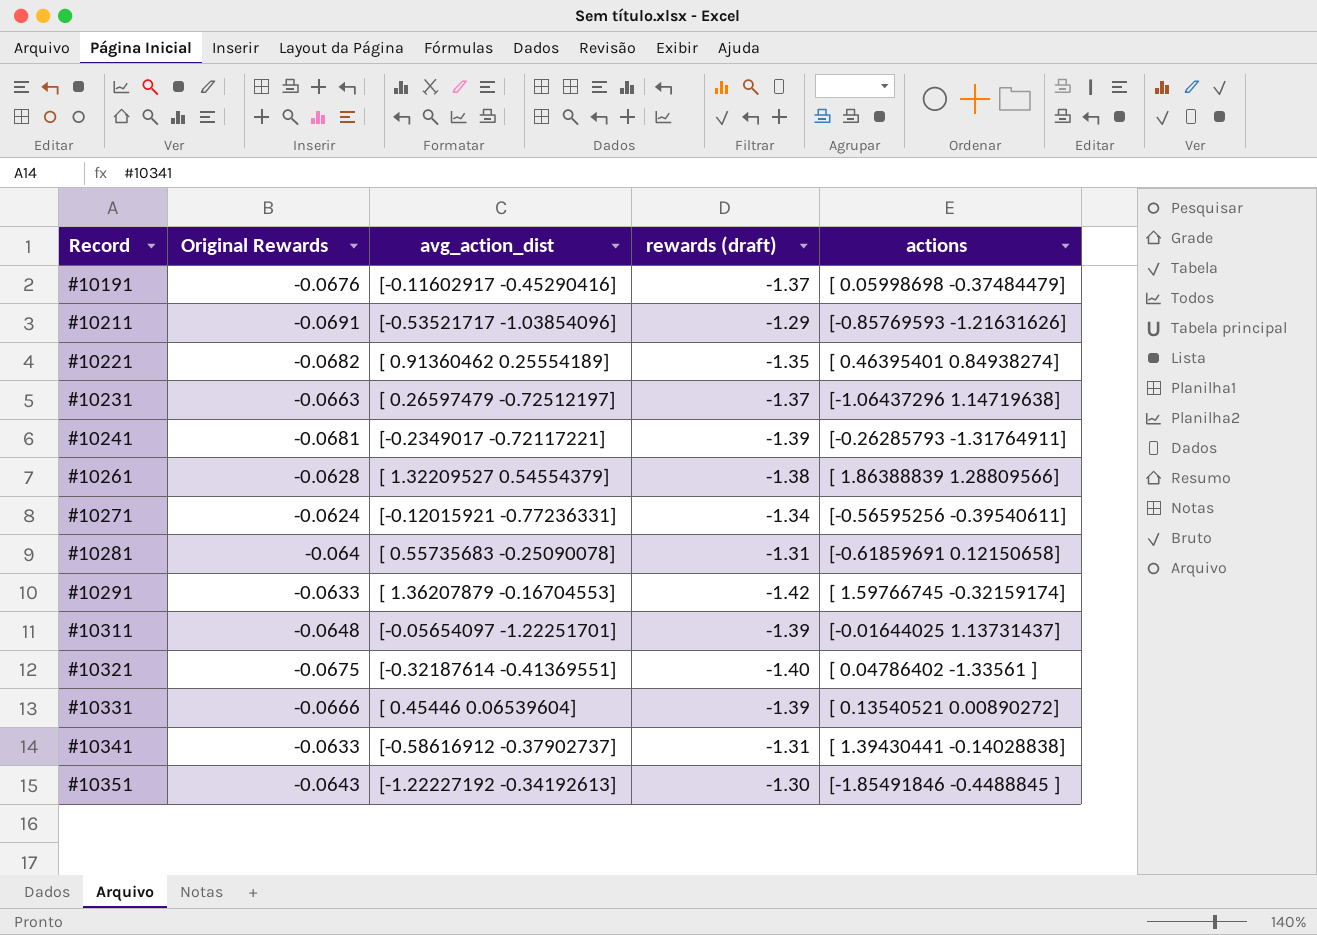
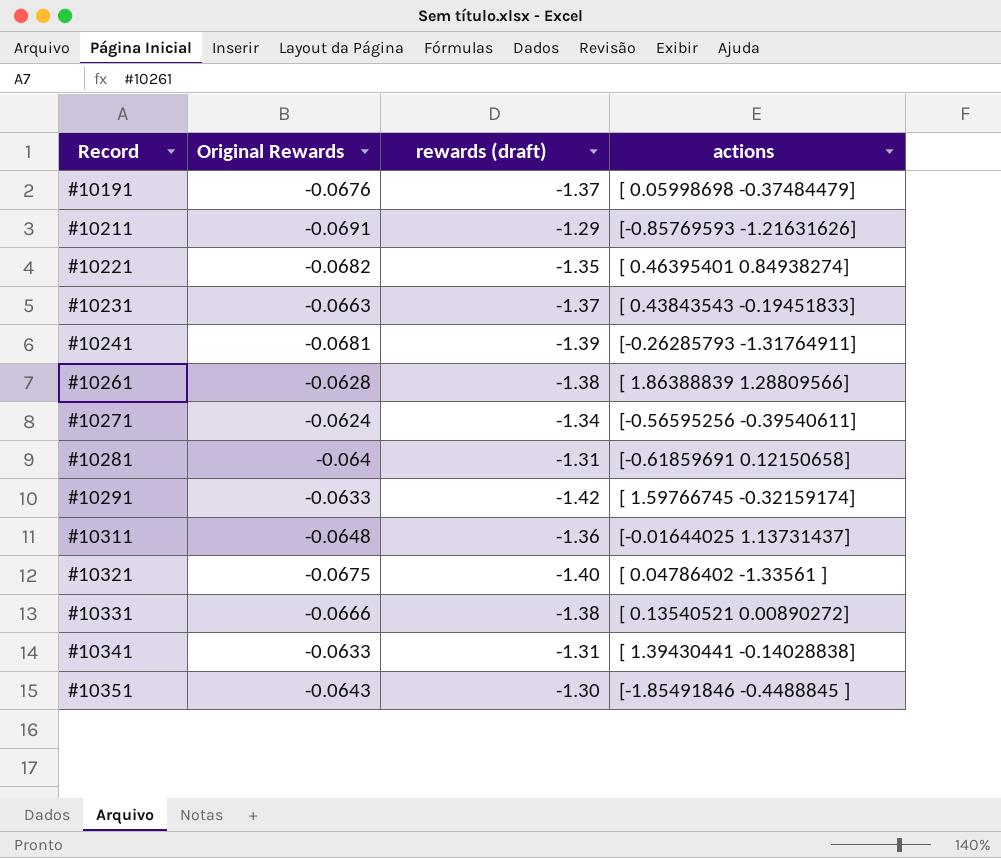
column avg_action_dist | position: 3 -> none
#10231 | actions: [-1.06437296 1.14719638] -> [ 0.43843543 -0.19451833]
#10311 | rewards (draft): -1.39 -> -1.36
#10331 | rewards (draft): -1.39 -> -1.38

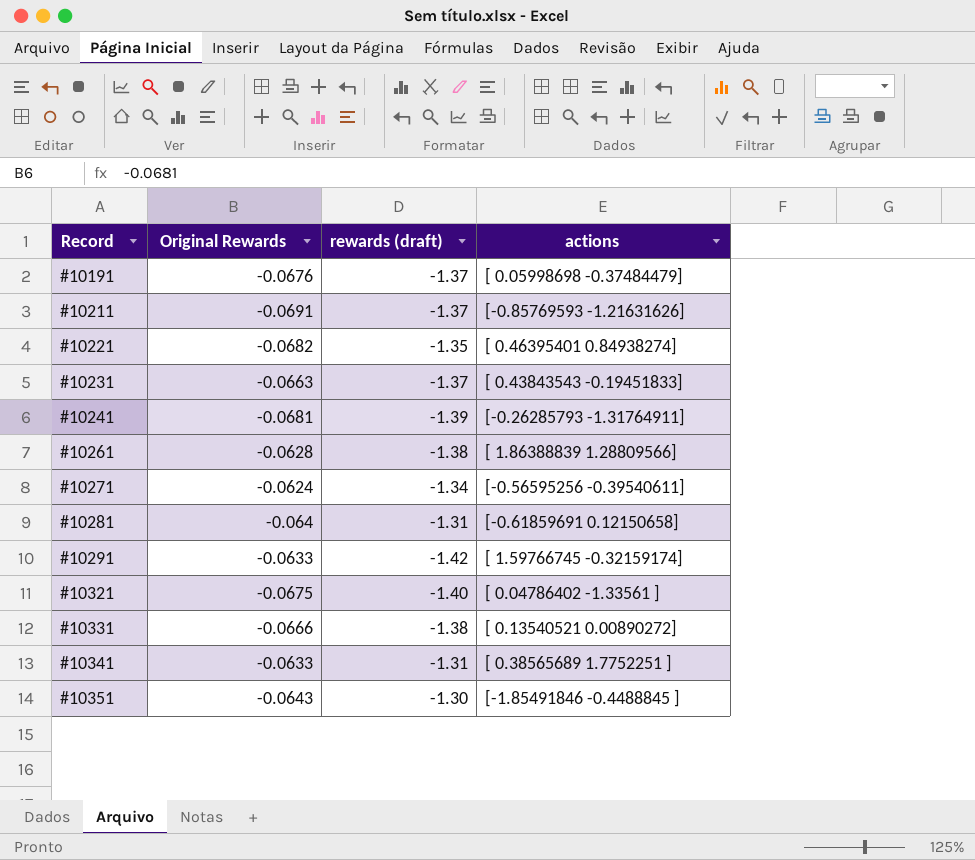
row #10311: -0.0648 | -1.36 | [-0.01644025 1.13731437] -> none
#10211 | rewards (draft): -1.29 -> -1.37
#10341 | actions: [ 1.39430441 -0.14028838] -> [ 0.38565689 1.7752251 ]

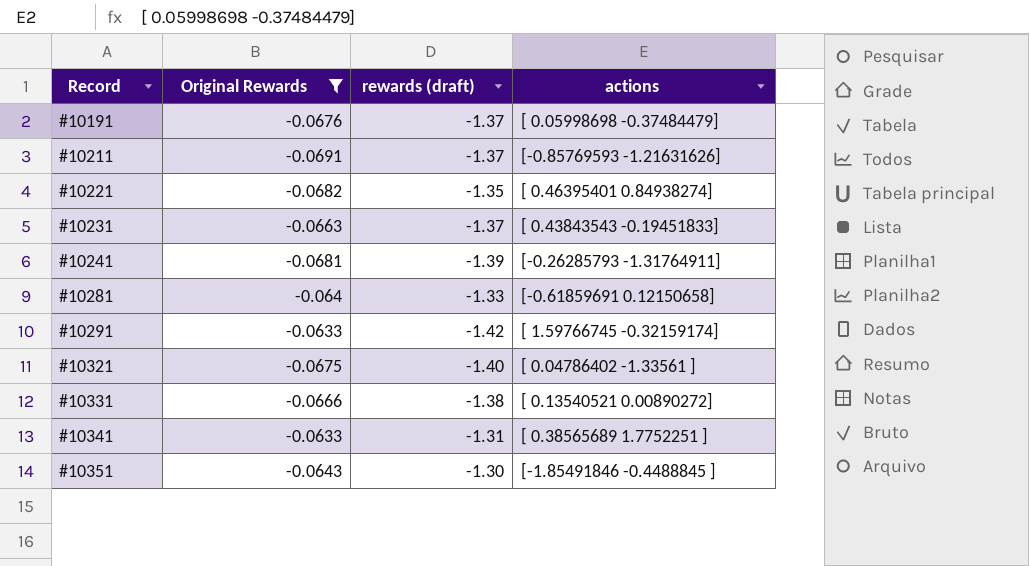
filter: none -> Original Rewards <= -0.0633
#10281 | rewards (draft): -1.31 -> -1.33

